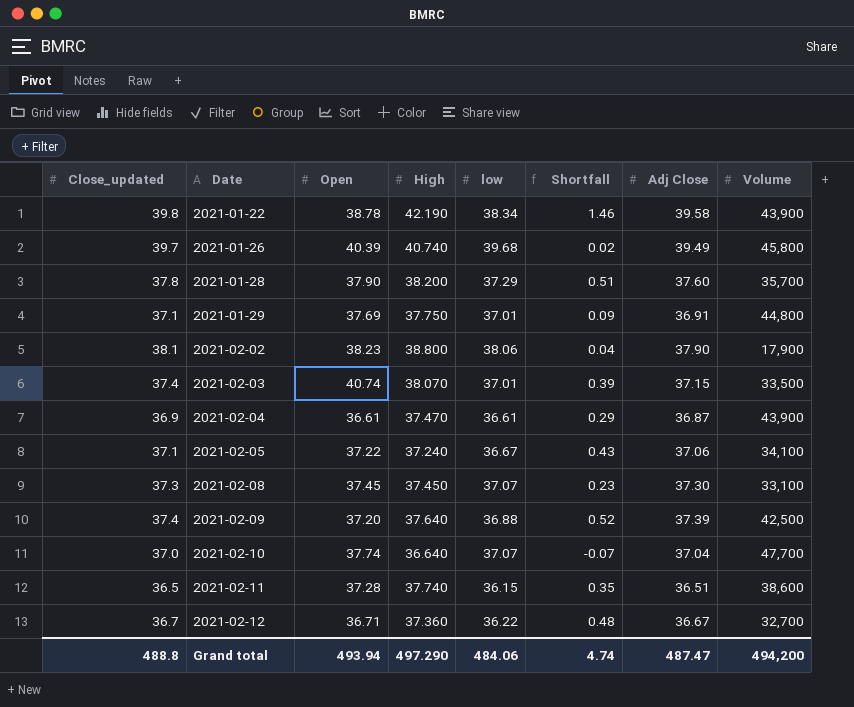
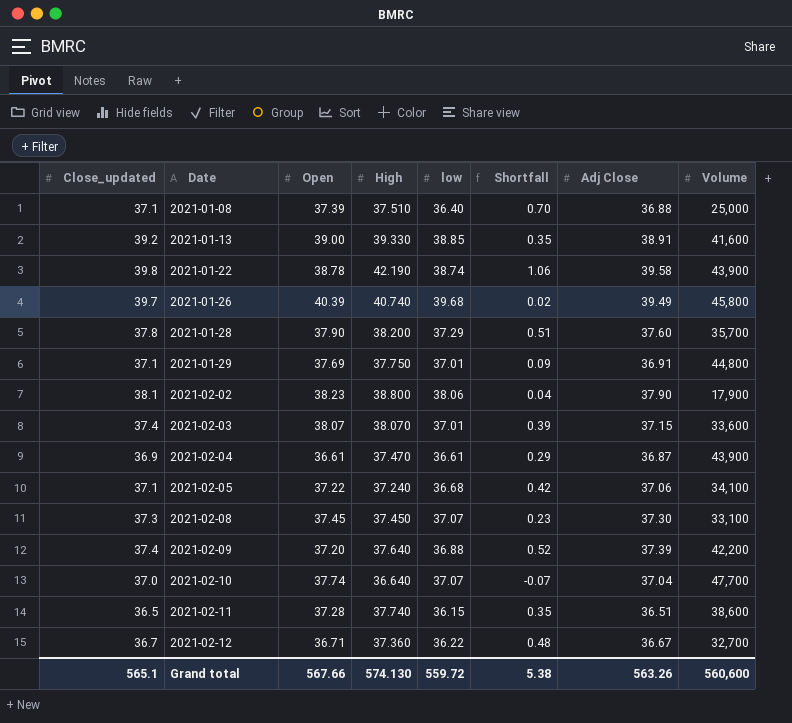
row 2021-01-08: none -> 37.1 | 37.39 | 37.510 | 36.40 | 0.70 | 36.88 | 25,000
row 2021-01-13: none -> 39.2 | 39.00 | 39.330 | 38.85 | 0.35 | 38.91 | 41,600
2021-01-22 | low: 38.34 -> 38.74
2021-01-22 | Shortfall: 1.46 -> 1.06
2021-02-03 | Open: 40.74 -> 38.07
2021-02-03 | Volume: 33,500 -> 33,600
2021-02-05 | low: 36.67 -> 36.68
2021-02-05 | Shortfall: 0.43 -> 0.42
2021-02-09 | Volume: 42,500 -> 42,200
Grand total | Close_updated: 488.8 -> 565.1
Grand total | Open: 493.94 -> 567.66
Grand total | High: 497.290 -> 574.130
Grand total | low: 484.06 -> 559.72
Grand total | Shortfall: 4.74 -> 5.38
Grand total | Adj Close: 487.47 -> 563.26
Grand total | Volume: 494,200 -> 560,600

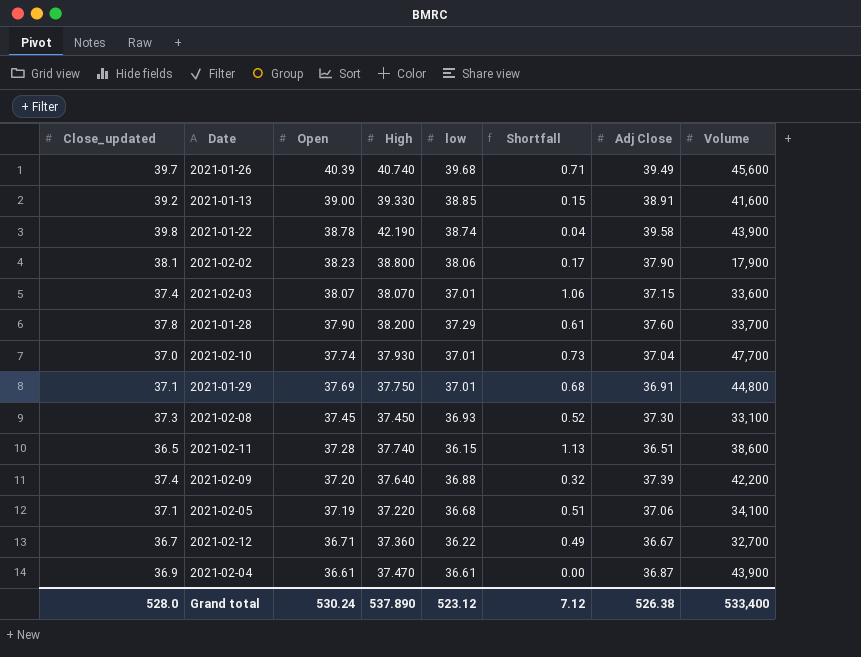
row order: Date ascending -> Open descending
column Shortfall | formula: [Close_updated] - [low] -> [Open] - [low]
row 2021-01-08: 37.1 | 37.39 | 37.510 | 36.40 | 0.70 | 36.88 | 25,000 -> none
2021-01-26 | Volume: 45,800 -> 45,600
2021-01-28 | Volume: 35,700 -> 33,700
2021-02-10 | High: 36.640 -> 37.930
2021-02-10 | low: 37.07 -> 37.01
2021-02-08 | low: 37.07 -> 36.93
2021-02-05 | Open: 37.22 -> 37.19
2021-02-05 | High: 37.240 -> 37.220
Grand total | Close_updated: 565.1 -> 528.0
Grand total | Open: 567.66 -> 530.24
Grand total | High: 574.130 -> 537.890
Grand total | low: 559.72 -> 523.12
Grand total | Shortfall: 5.38 -> 7.12
Grand total | Adj Close: 563.26 -> 526.38
Grand total | Volume: 560,600 -> 533,400

